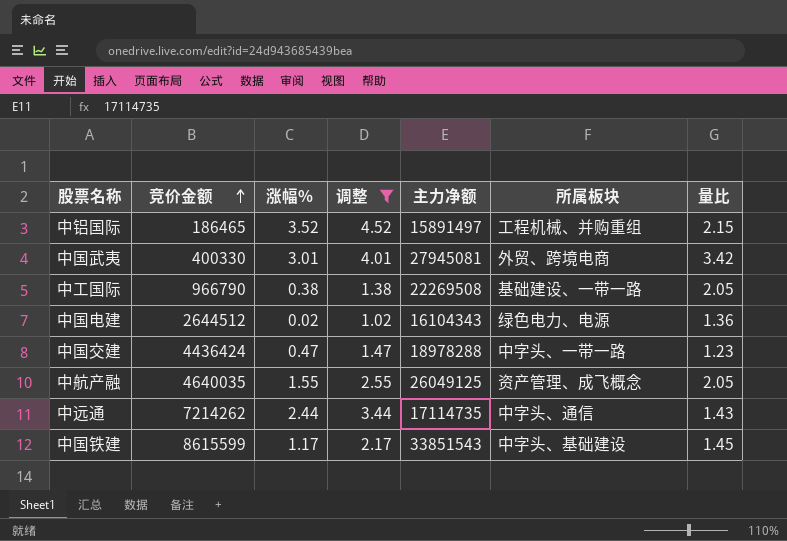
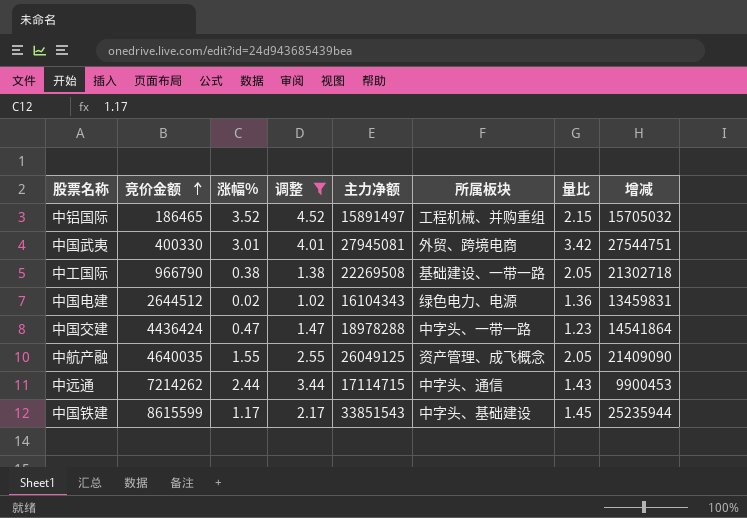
column 增减 | formula: none -> [主力净额] - [竞价金额]
中远通 | 主力净额: 17114735 -> 17114715

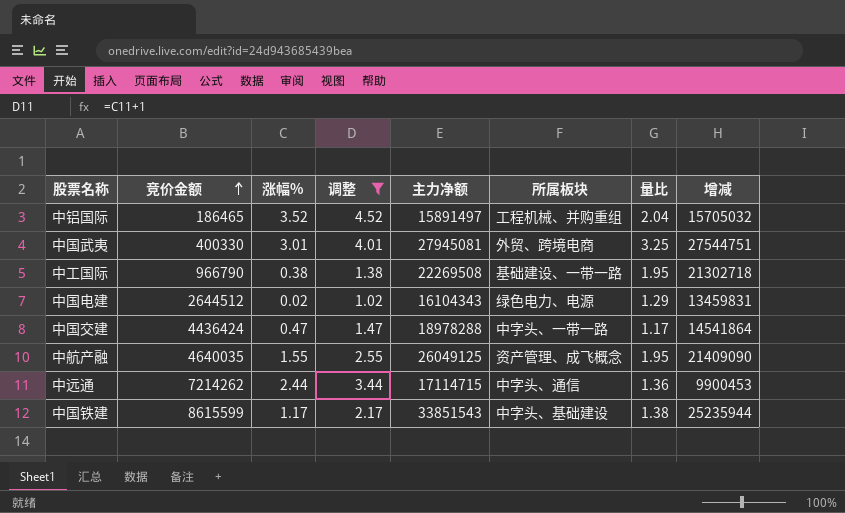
中铝国际 | 量比: 2.15 -> 2.04
中国武夷 | 量比: 3.42 -> 3.25
中工国际 | 量比: 2.05 -> 1.95
中国电建 | 量比: 1.36 -> 1.29
中国交建 | 量比: 1.23 -> 1.17
中航产融 | 量比: 2.05 -> 1.95
中远通 | 量比: 1.43 -> 1.36
中国铁建 | 量比: 1.45 -> 1.38

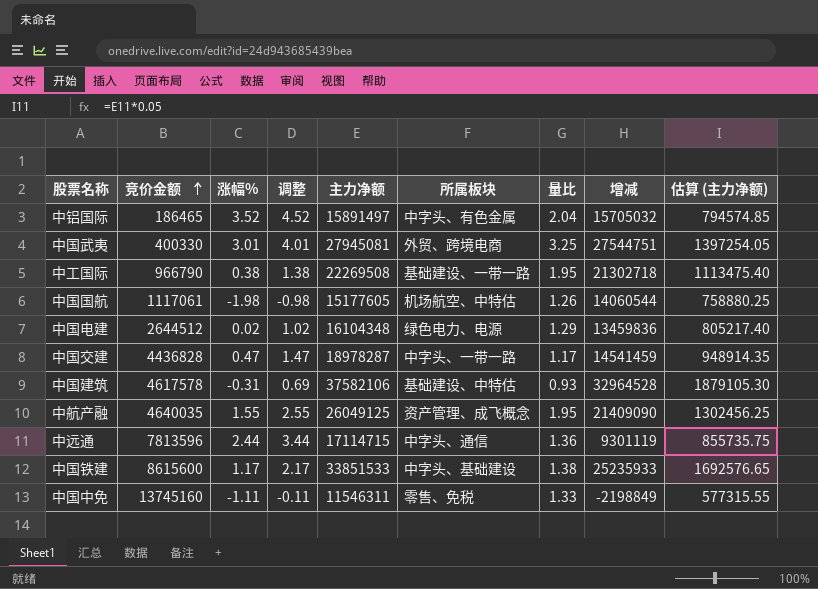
filter: 调整 >= 1.02 -> none
column 估算 (主力净额) | formula: none -> [主力净额] * 0.05
中铝国际 | 所属板块: 工程机械、并购重组 -> 中字头、有色金属
中国电建 | 主力净额: 16104343 -> 16104348
中国电建 | 增减: 13459831 -> 13459836
中国交建 | 竞价金额: 4436424 -> 4436828
中国交建 | 主力净额: 18978288 -> 18978287
中国交建 | 增减: 14541864 -> 14541459
中远通 | 竞价金额: 7214262 -> 7813596
中远通 | 增减: 9900453 -> 9301119
中国铁建 | 竞价金额: 8615599 -> 8615600
中国铁建 | 主力净额: 33851543 -> 33851533
中国铁建 | 增减: 25235944 -> 25235933

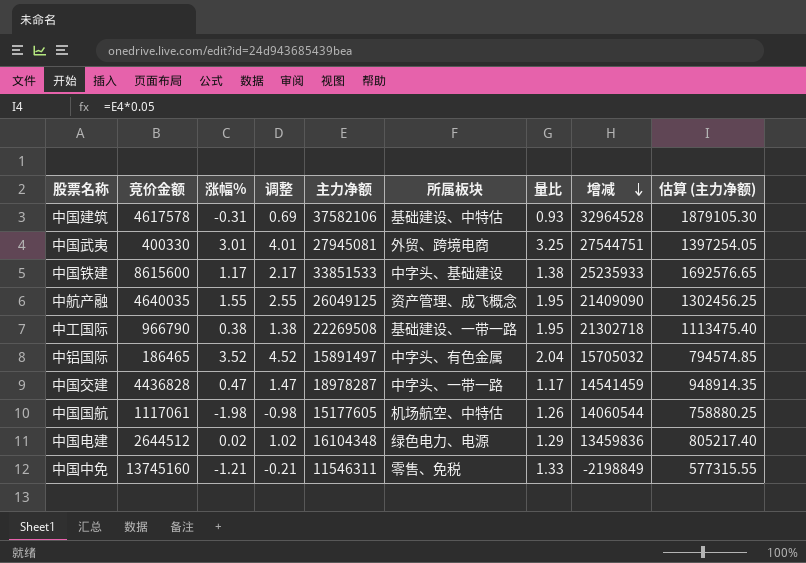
row order: 竞价金额 ascending -> 增减 descending
row 中远通: 7813596 | 2.44 | 3.44 | 17114715 | 中字头、通信 | 1.36 | 9301119 | 855735.75 -> none
中国中免 | 涨幅%: -1.11 -> -1.21
中国中免 | 调整: -0.11 -> -0.21

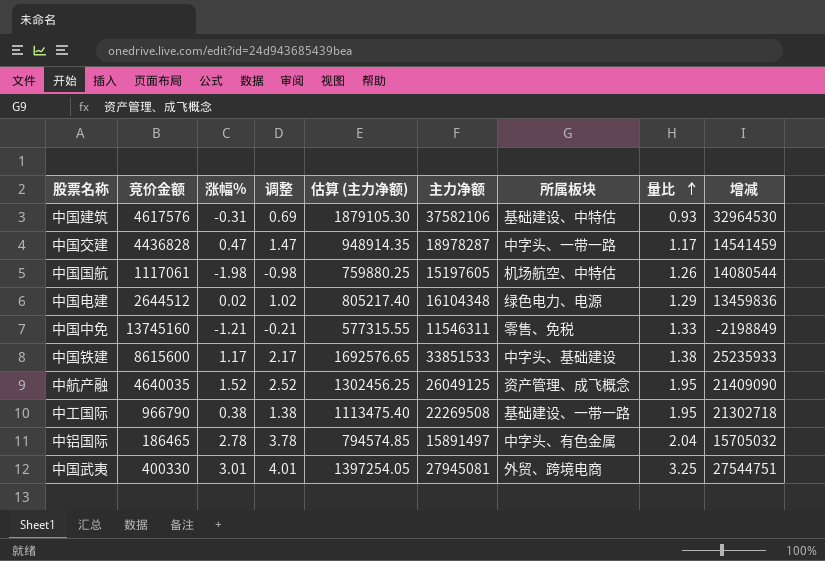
row order: 增减 descending -> 量比 ascending
column 估算 (主力净额) | position: 9 -> 5
中国建筑 | 竞价金额: 4617578 -> 4617576
中国建筑 | 增减: 32964528 -> 32964530
中国国航 | 估算 (主力净额): 758880.25 -> 759880.25
中国国航 | 主力净额: 15177605 -> 15197605
中国国航 | 增减: 14060544 -> 14080544
中航产融 | 涨幅%: 1.55 -> 1.52
中航产融 | 调整: 2.55 -> 2.52
中铝国际 | 涨幅%: 3.52 -> 2.78
中铝国际 | 调整: 4.52 -> 3.78

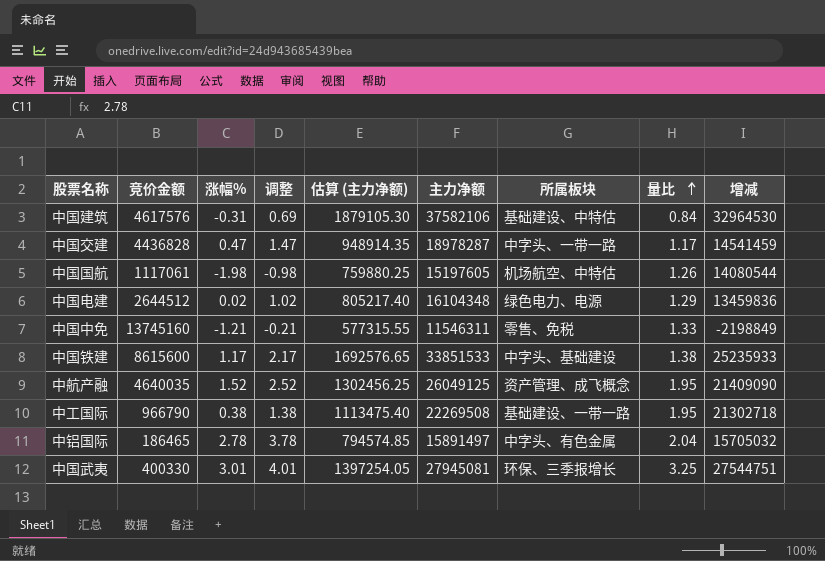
中国建筑 | 量比: 0.93 -> 0.84
中国武夷 | 所属板块: 外贸、跨境电商 -> 环保、三季报增长

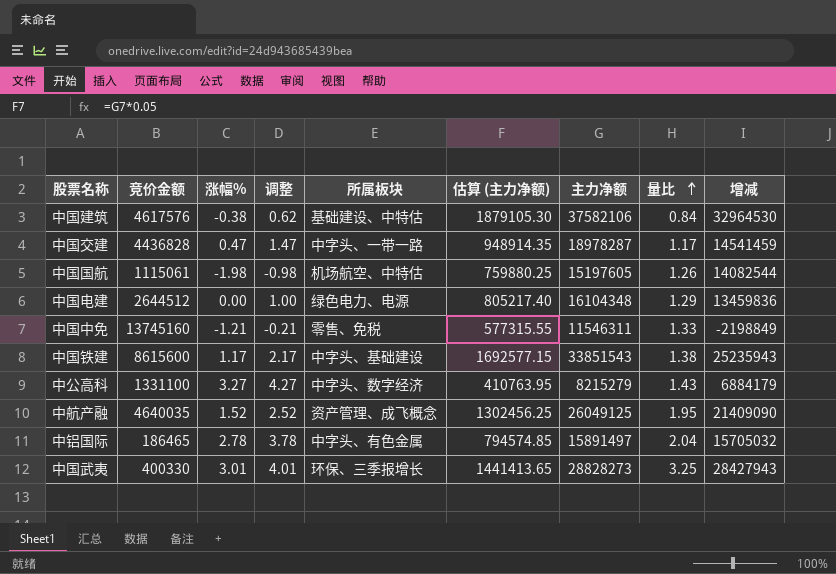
column 所属板块 | position: 7 -> 5
row 中工国际: 966790 | 0.38 | 1.38 | 1113475.40 | 22269508 | 基础建设、一带一路 | 1.95 | 21302718 -> none
中国建筑 | 涨幅%: -0.31 -> -0.38
中国建筑 | 调整: 0.69 -> 0.62
中国国航 | 竞价金额: 1117061 -> 1115061
中国国航 | 增减: 14080544 -> 14082544
中国电建 | 涨幅%: 0.02 -> 0.00
中国电建 | 调整: 1.02 -> 1.00
中国铁建 | 估算 (主力净额): 1692576.65 -> 1692577.15
中国铁建 | 主力净额: 33851533 -> 33851543
中国铁建 | 增减: 25235933 -> 25235943
row 中公高科: none -> 1331100 | 3.27 | 4.27 | 中字头、数字经济 | 410763.95 | 8215279 | 1.43 | 6884179
中国武夷 | 估算 (主力净额): 1397254.05 -> 1441413.65
中国武夷 | 主力净额: 27945081 -> 28828273
中国武夷 | 增减: 27544751 -> 28427943

